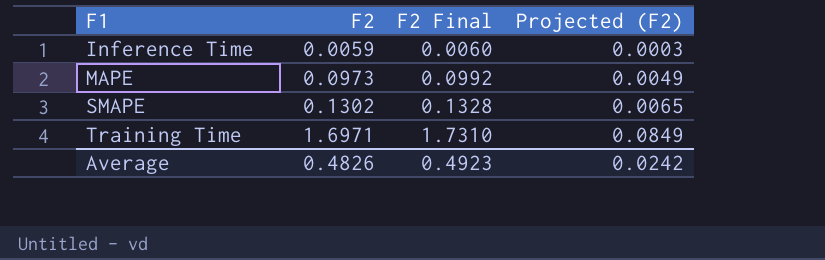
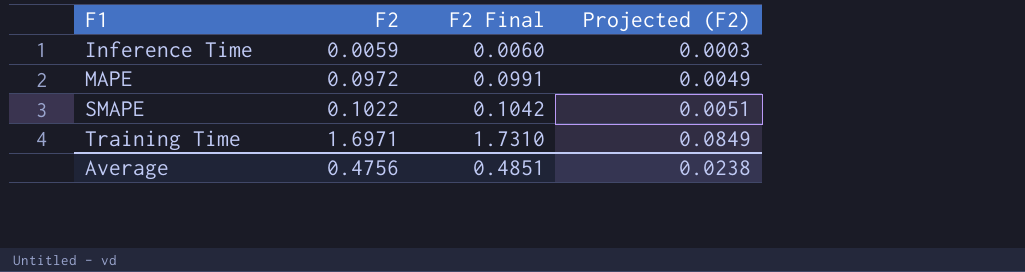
MAPE | F2: 0.0973 -> 0.0972
MAPE | F2 Final: 0.0992 -> 0.0991
SMAPE | F2: 0.1302 -> 0.1022
SMAPE | F2 Final: 0.1328 -> 0.1042
SMAPE | Projected (F2): 0.0065 -> 0.0051
Average | F2: 0.4826 -> 0.4756
Average | F2 Final: 0.4923 -> 0.4851
Average | Projected (F2): 0.0242 -> 0.0238

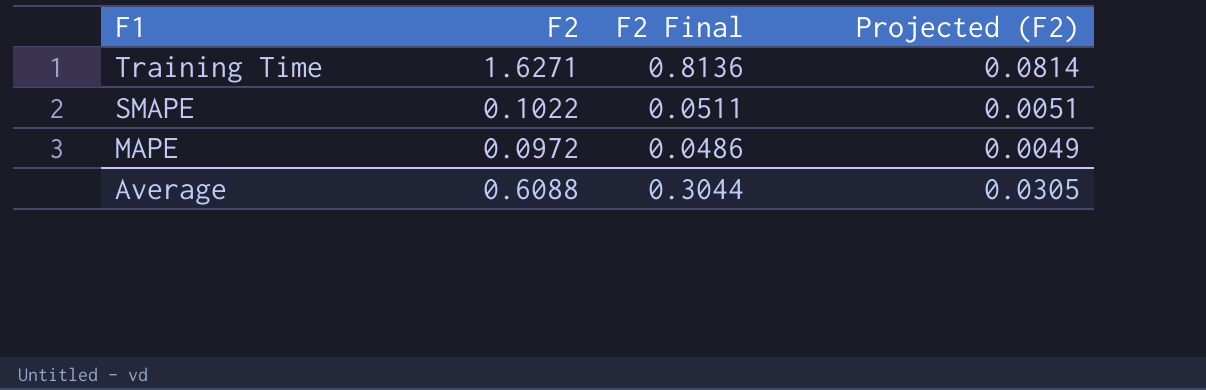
row order: F1 ascending -> F1 descending
column F2 Final | formula: [F2] * 1.02 -> [F2] * 0.5
row Inference Time: 0.0059 | 0.0060 | 0.0003 -> none
Training Time | F2: 1.6971 -> 1.6271
Training Time | Projected (F2): 0.0849 -> 0.0814
Average | F2: 0.4756 -> 0.6088
Average | F2 Final: 0.4851 -> 0.3044
Average | Projected (F2): 0.0238 -> 0.0305

